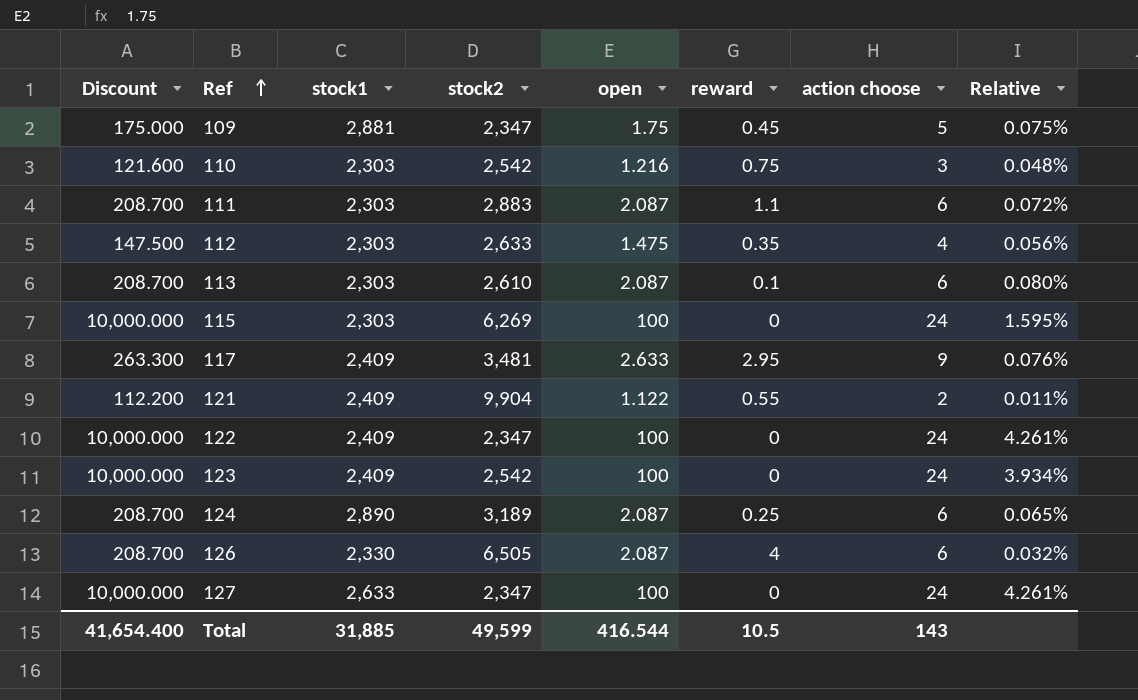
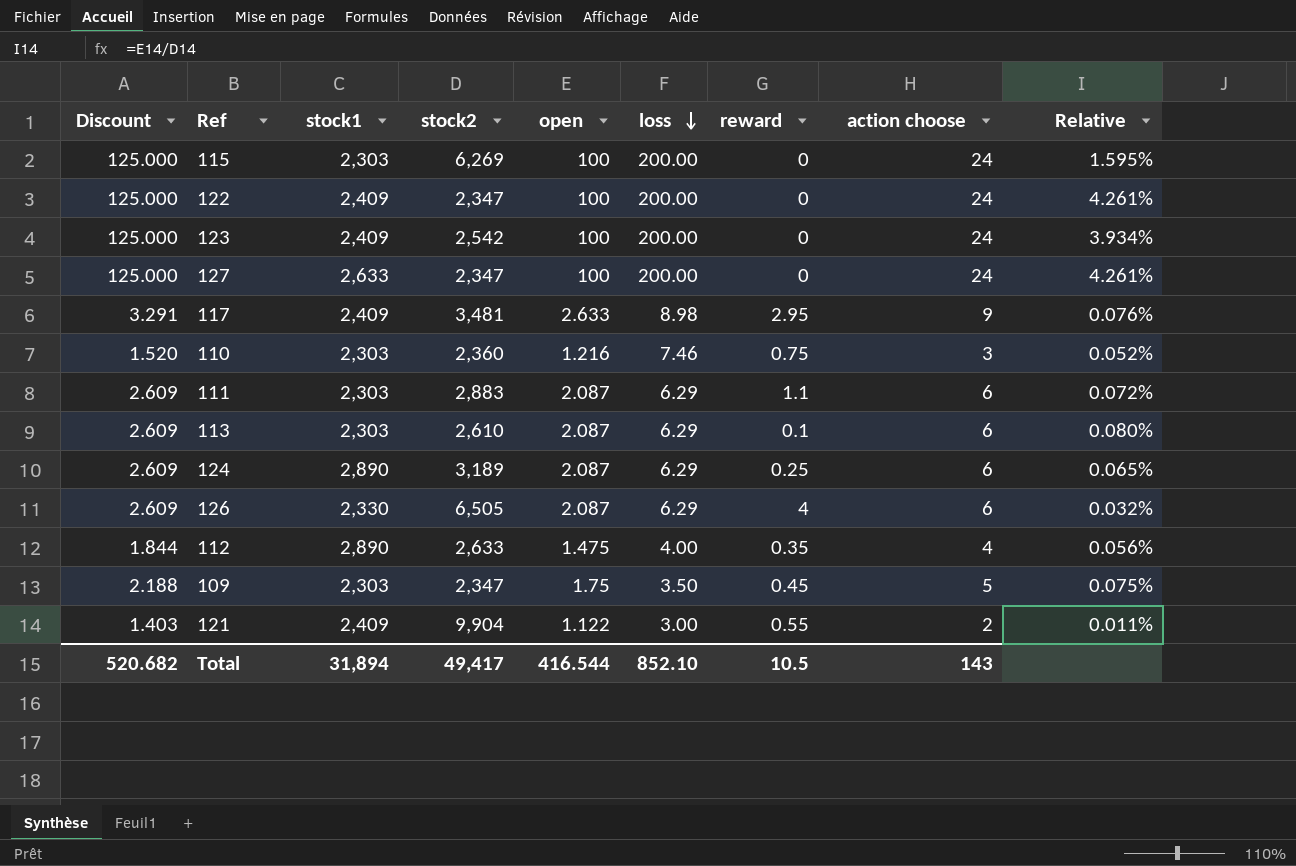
row order: Ref ascending -> loss descending
column Discount | formula: [open] * 100 -> [open] * 1.25
column loss | position: none -> 6
110 | stock2: 2,542 -> 2,360
110 | Relative: 0.048% -> 0.052%
112 | stock1: 2,303 -> 2,890
109 | stock1: 2,881 -> 2,303
Total | Discount: 41,654.400 -> 520.682
Total | stock1: 31,885 -> 31,894
Total | stock2: 49,599 -> 49,417

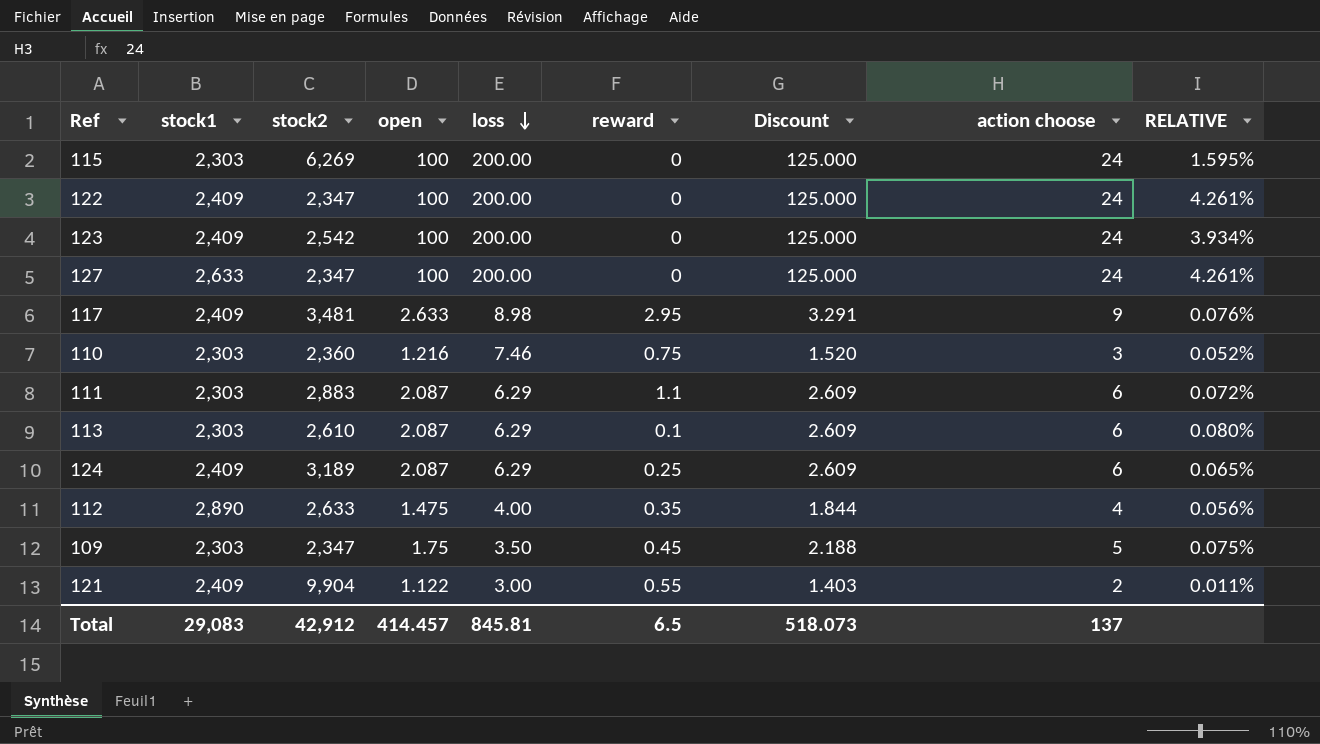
column Discount | position: 1 -> 7
column name: Relative -> RELATIVE
row 126: 2.609 | 2,330 | 6,505 | 2.087 | 6.29 | 4 | 6 | 0.032% -> none
124 | stock1: 2,890 -> 2,409
Total | stock1: 31,894 -> 29,083
Total | stock2: 49,417 -> 42,912
Total | open: 416.544 -> 414.457
Total | loss: 852.10 -> 845.81
Total | reward: 10.5 -> 6.5
Total | Discount: 520.682 -> 518.073
Total | action choose: 143 -> 137

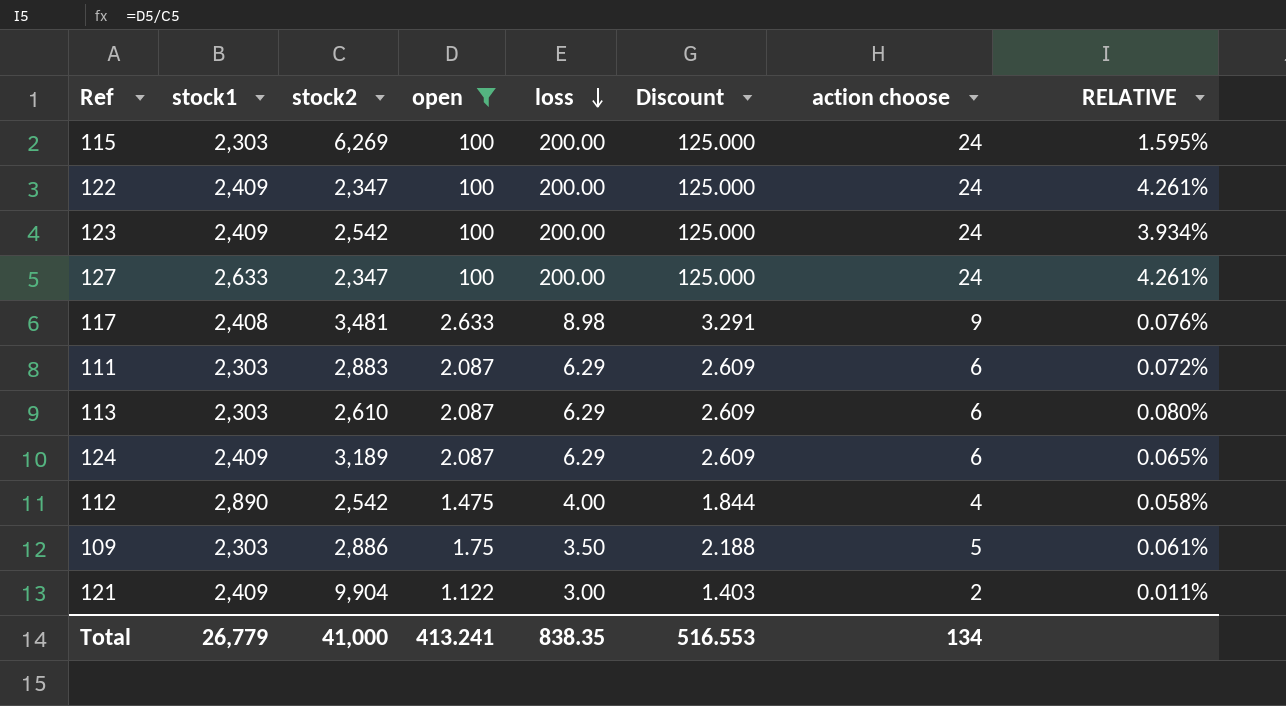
filter: none -> open != 1.216
column reward | position: 6 -> none
117 | stock1: 2,409 -> 2,408
112 | stock2: 2,633 -> 2,542
112 | RELATIVE: 0.056% -> 0.058%
109 | stock2: 2,347 -> 2,886
109 | RELATIVE: 0.075% -> 0.061%
Total | stock1: 29,083 -> 26,779
Total | stock2: 42,912 -> 41,000
Total | open: 414.457 -> 413.241
Total | loss: 845.81 -> 838.35
Total | Discount: 518.073 -> 516.553
Total | action choose: 137 -> 134

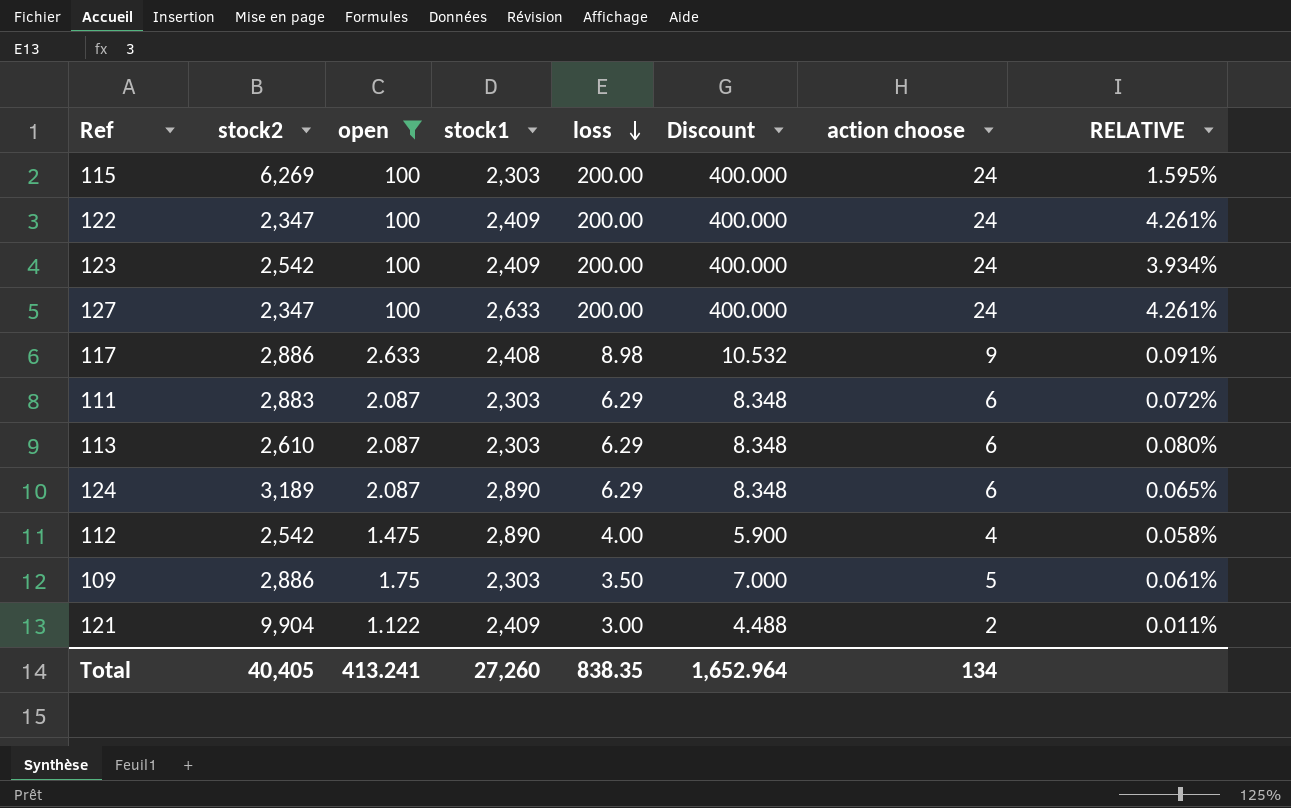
column stock1 | position: 2 -> 4
column Discount | formula: [open] * 1.25 -> [open] * 4
117 | stock2: 3,481 -> 2,886
117 | RELATIVE: 0.076% -> 0.091%
124 | stock1: 2,409 -> 2,890
Total | stock2: 41,000 -> 40,405
Total | stock1: 26,779 -> 27,260
Total | Discount: 516.553 -> 1,652.964

